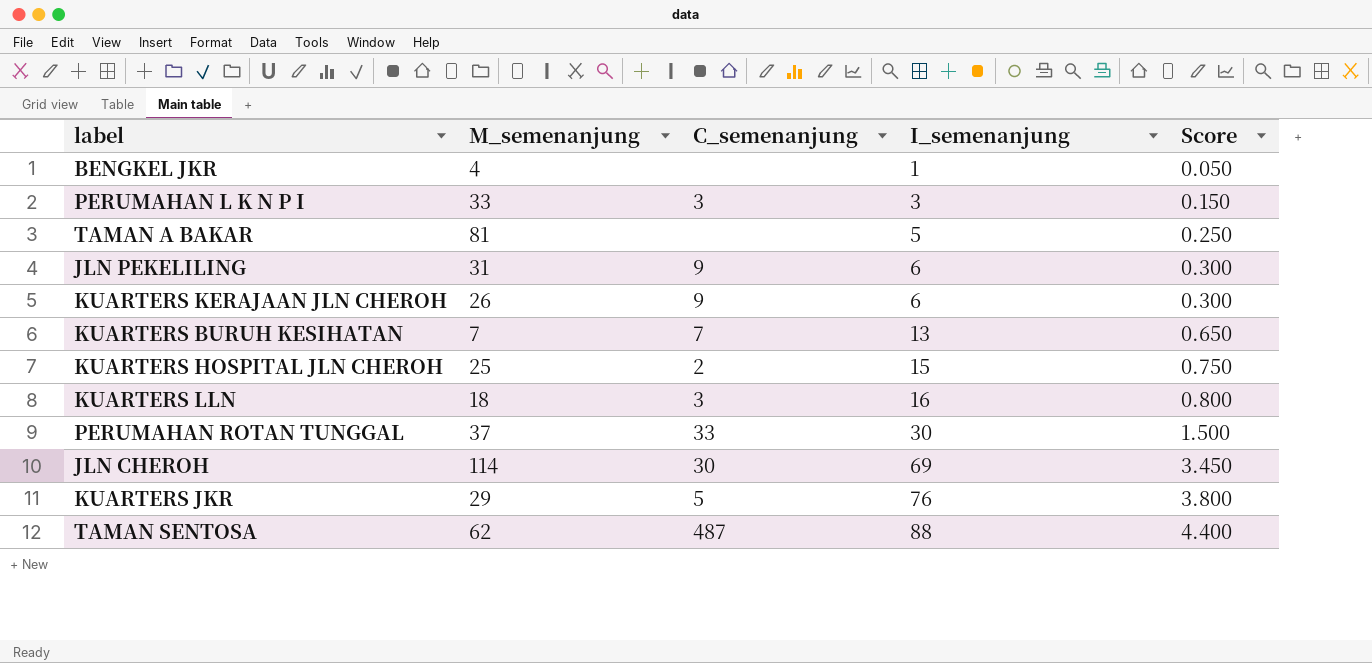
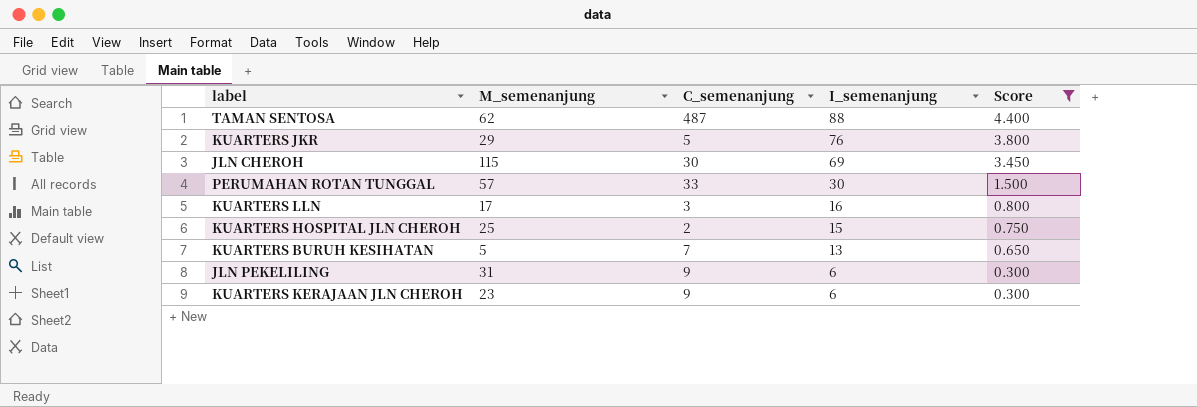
filter: none -> Score >= 0.300
row order: I_semenanjung ascending -> I_semenanjung descending
JLN CHEROH | M_semenanjung: 114 -> 115
PERUMAHAN ROTAN TUNGGAL | M_semenanjung: 37 -> 57
KUARTERS LLN | M_semenanjung: 18 -> 17
KUARTERS BURUH KESIHATAN | M_semenanjung: 7 -> 5
KUARTERS KERAJAAN JLN CHEROH | M_semenanjung: 26 -> 23

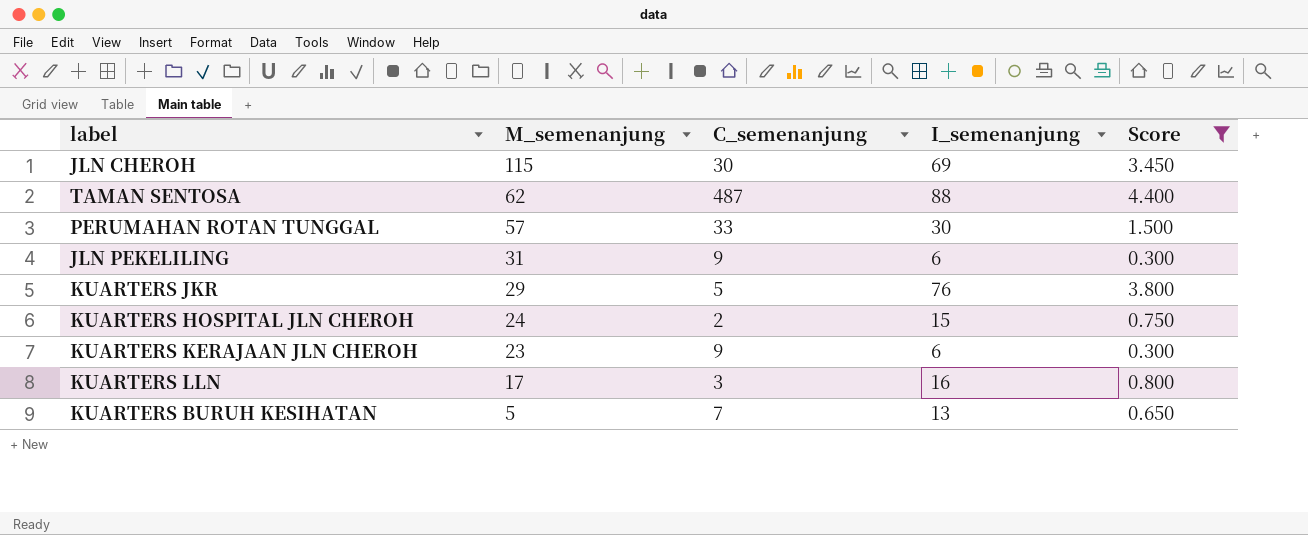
row order: I_semenanjung descending -> M_semenanjung descending
KUARTERS HOSPITAL JLN CHEROH | M_semenanjung: 25 -> 24

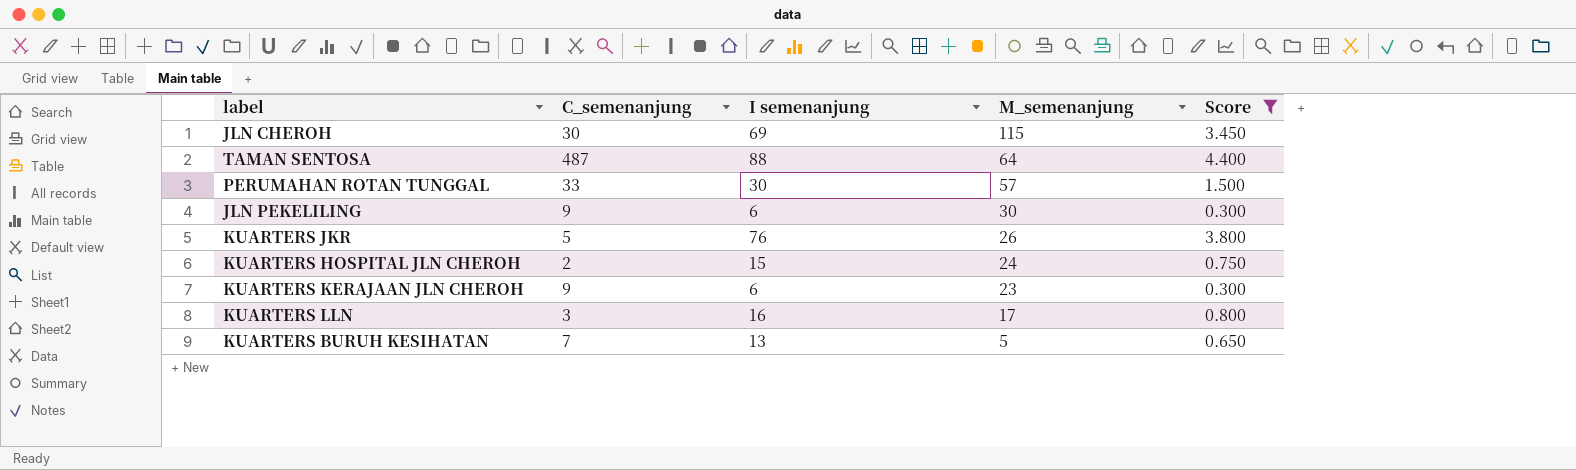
column name: I_semenanjung -> I semenanjung
column M_semenanjung | position: 2 -> 4
TAMAN SENTOSA | M_semenanjung: 62 -> 64
JLN PEKELILING | M_semenanjung: 31 -> 30
KUARTERS JKR | M_semenanjung: 29 -> 26

